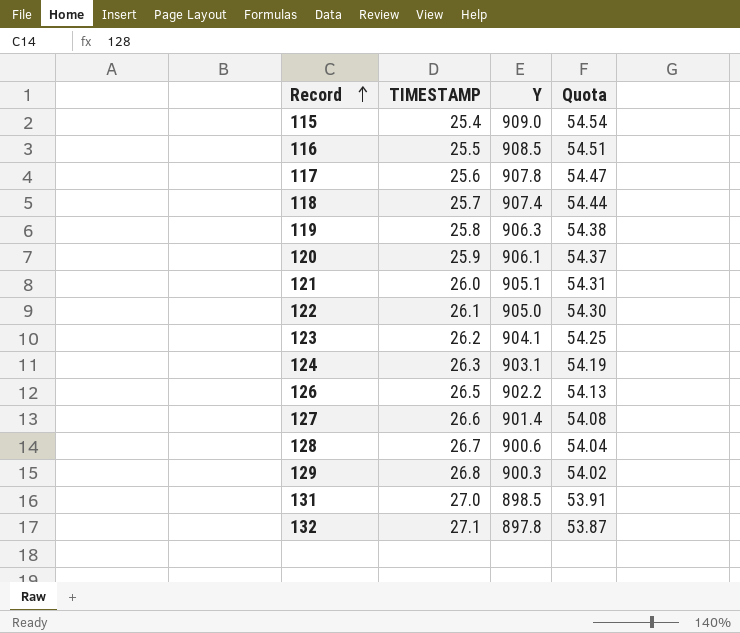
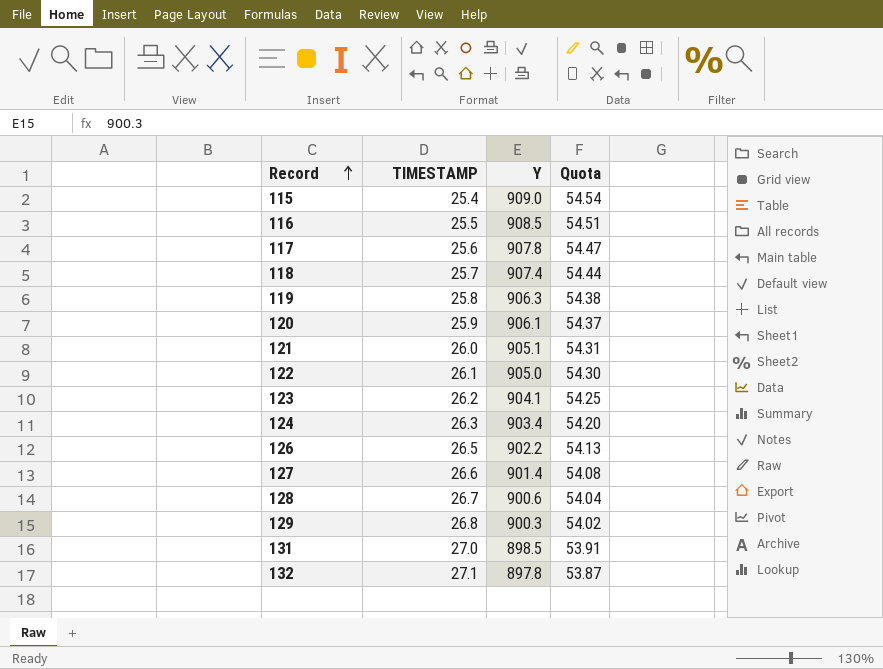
124 | Y: 903.1 -> 903.4
124 | Quota: 54.19 -> 54.20

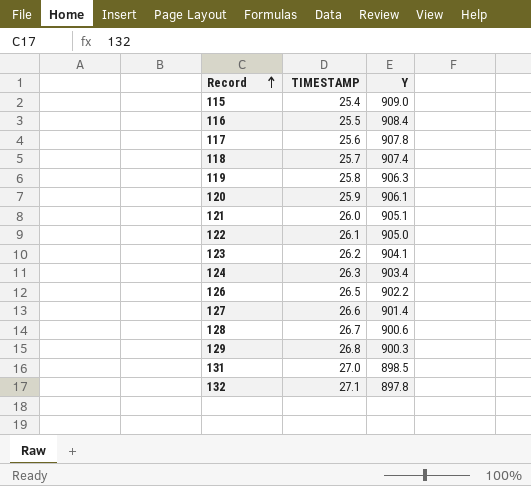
column Quota | formula: [Y] * 0.06 -> none
116 | Y: 908.5 -> 908.4

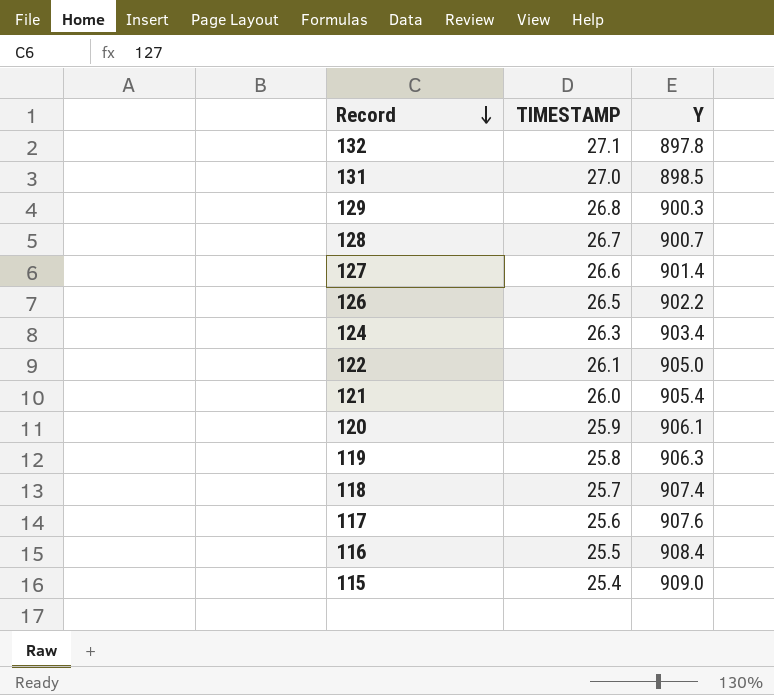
row order: Record ascending -> Record descending
row 123: 26.2 | 904.1 -> none
128 | Y: 900.6 -> 900.7
121 | Y: 905.1 -> 905.4
117 | Y: 907.8 -> 907.6

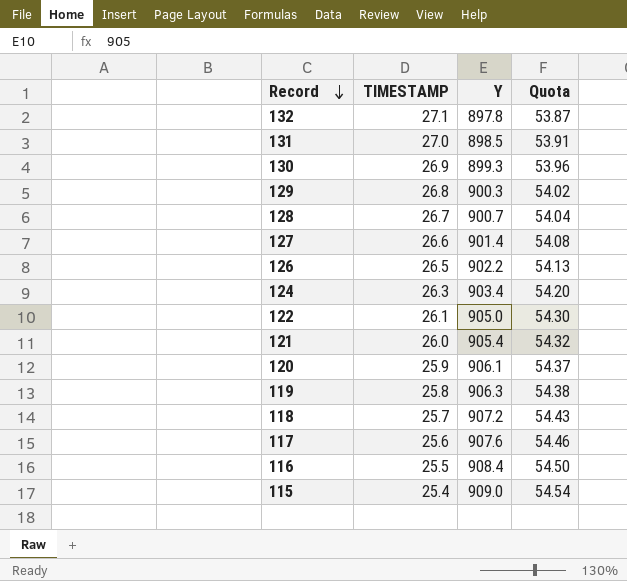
column Quota | formula: none -> [Y] * 0.06
row 130: none -> 26.9 | 899.3 | 53.96
118 | Y: 907.4 -> 907.2

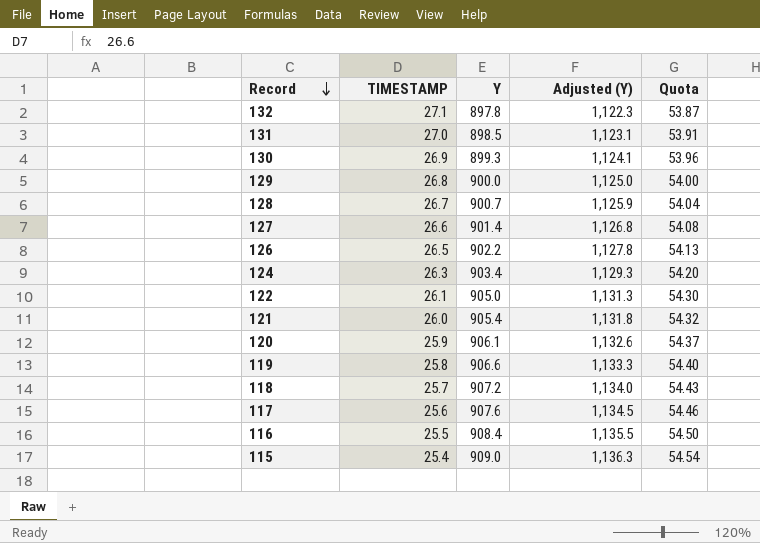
column Adjusted (Y) | formula: none -> [Y] * 1.25
129 | Y: 900.3 -> 900.0
129 | Quota: 54.02 -> 54.00
119 | Y: 906.3 -> 906.6
119 | Quota: 54.38 -> 54.40

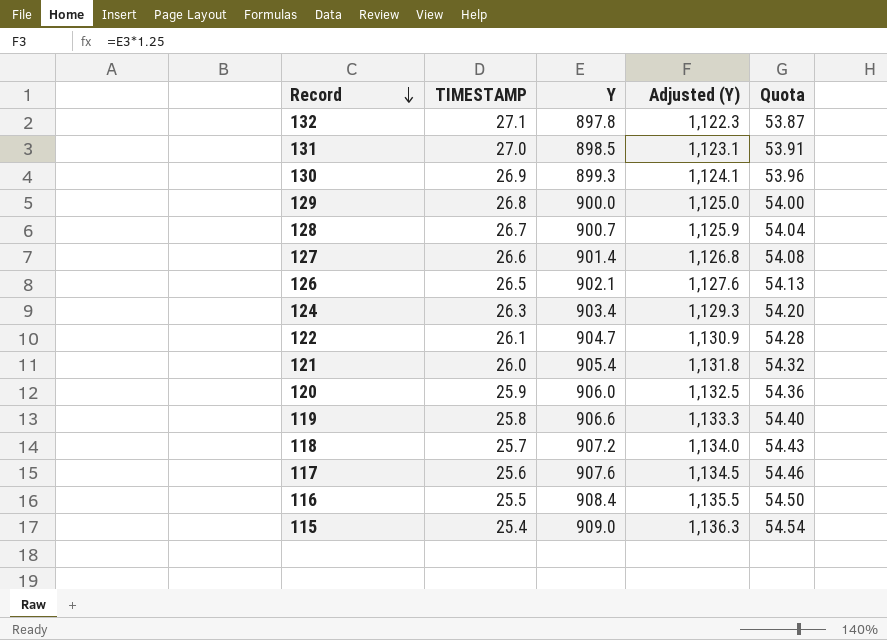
126 | Y: 902.2 -> 902.1
126 | Adjusted (Y): 1,127.8 -> 1,127.6
122 | Y: 905.0 -> 904.7
122 | Adjusted (Y): 1,131.3 -> 1,130.9
122 | Quota: 54.30 -> 54.28
120 | Y: 906.1 -> 906.0
120 | Adjusted (Y): 1,132.6 -> 1,132.5
120 | Quota: 54.37 -> 54.36

